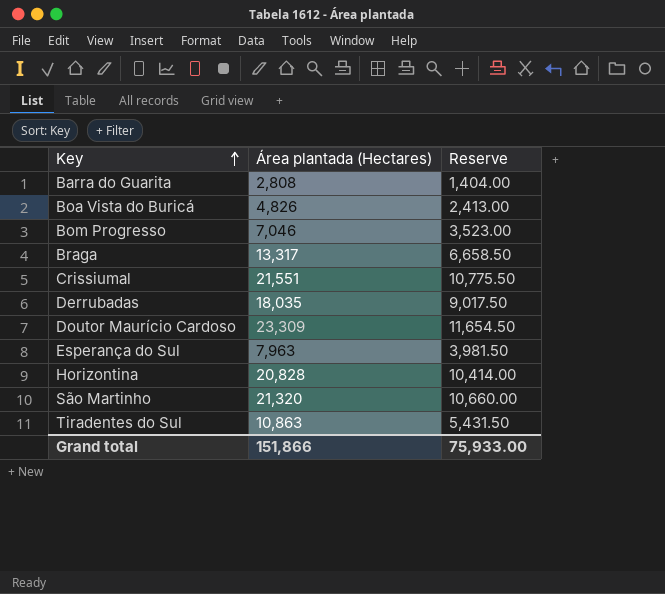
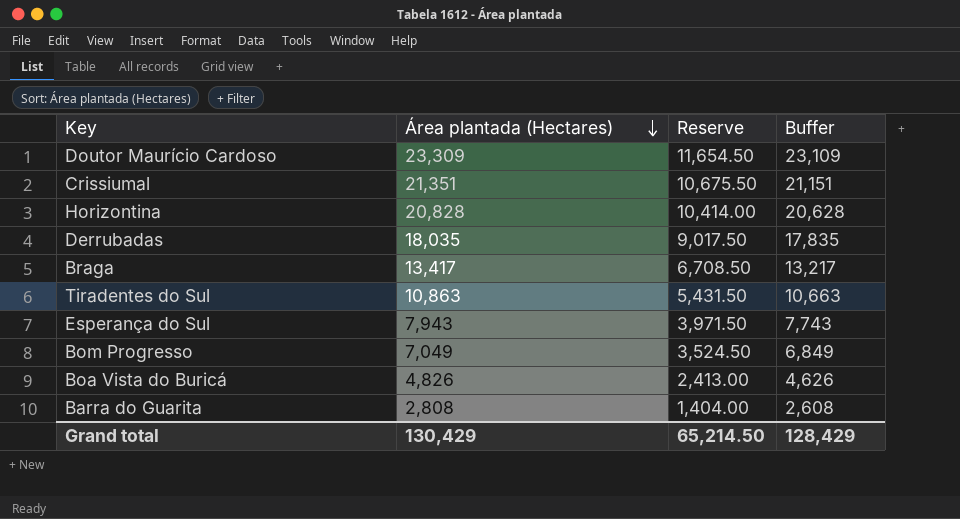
row order: Key ascending -> Área plantada (Hectares) descending
column Buffer | formula: none -> [Área plantada (Hectares)] - 200
row São Martinho: 21,320 | 10,660.00 -> none
Crissiumal | Área plantada (Hectares): 21,551 -> 21,351
Crissiumal | Reserve: 10,775.50 -> 10,675.50
Braga | Área plantada (Hectares): 13,317 -> 13,417
Braga | Reserve: 6,658.50 -> 6,708.50
Esperança do Sul | Área plantada (Hectares): 7,963 -> 7,943
Esperança do Sul | Reserve: 3,981.50 -> 3,971.50
Bom Progresso | Área plantada (Hectares): 7,046 -> 7,049
Bom Progresso | Reserve: 3,523.00 -> 3,524.50
Grand total | Área plantada (Hectares): 151,866 -> 130,429
Grand total | Reserve: 75,933.00 -> 65,214.50

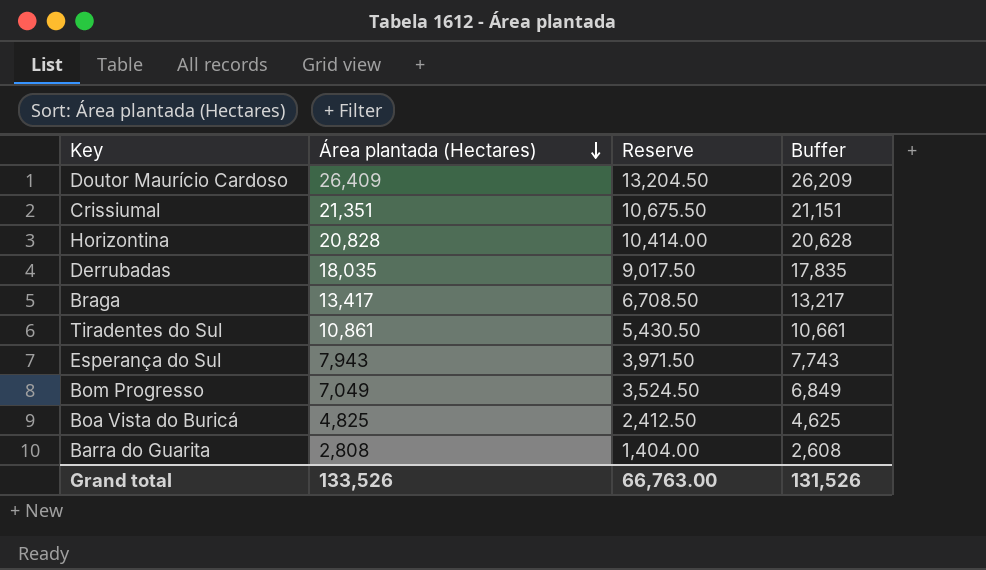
Doutor Maurício Cardoso | Área plantada (Hectares): 23,309 -> 26,409
Doutor Maurício Cardoso | Reserve: 11,654.50 -> 13,204.50
Doutor Maurício Cardoso | Buffer: 23,109 -> 26,209
Tiradentes do Sul | Área plantada (Hectares): 10,863 -> 10,861
Tiradentes do Sul | Reserve: 5,431.50 -> 5,430.50
Tiradentes do Sul | Buffer: 10,663 -> 10,661
Boa Vista do Buricá | Área plantada (Hectares): 4,826 -> 4,825
Boa Vista do Buricá | Reserve: 2,413.00 -> 2,412.50
Boa Vista do Buricá | Buffer: 4,626 -> 4,625
Grand total | Área plantada (Hectares): 130,429 -> 133,526
Grand total | Reserve: 65,214.50 -> 66,763.00
Grand total | Buffer: 128,429 -> 131,526

